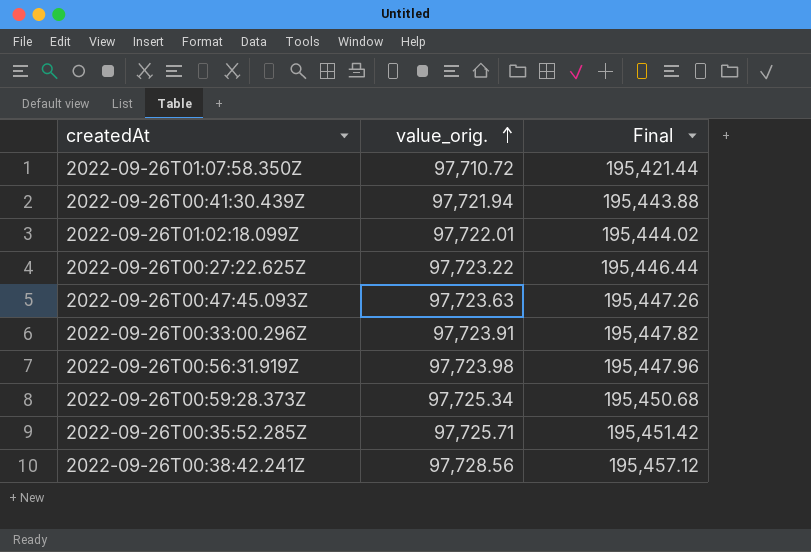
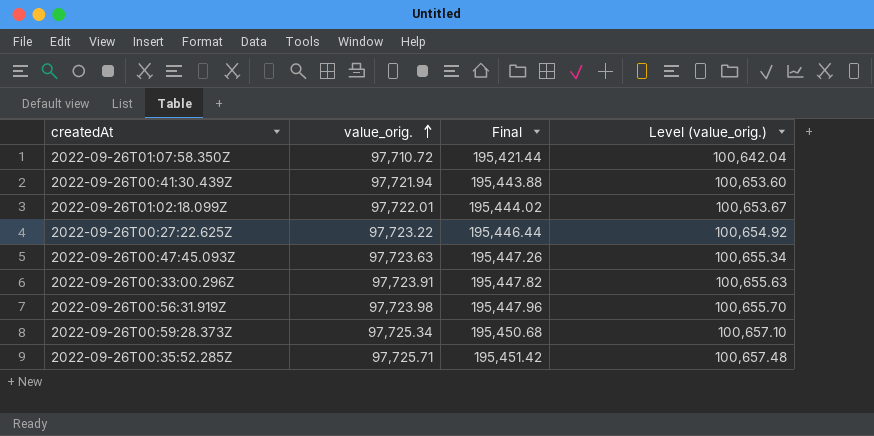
column Level (value_orig.) | formula: none -> [value_orig.] * 1.03
row 2022-09-26T00:38:42.241Z: 97,728.56 | 195,457.12 -> none

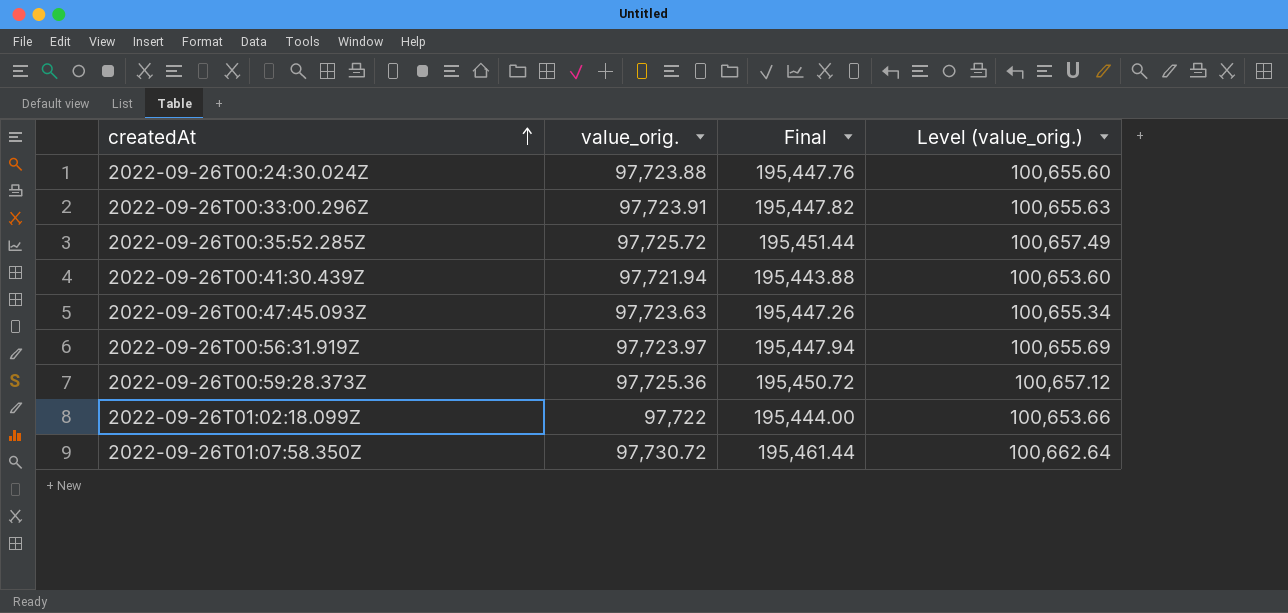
row order: value_orig. ascending -> createdAt ascending
row 2022-09-26T00:27:22.625Z: 97,723.22 | 195,446.44 | 100,654.92 -> none
row 2022-09-26T00:24:30.024Z: none -> 97,723.88 | 195,447.76 | 100,655.60
2022-09-26T00:35:52.285Z | value_orig.: 97,725.71 -> 97,725.72
2022-09-26T00:35:52.285Z | Final: 195,451.42 -> 195,451.44
2022-09-26T00:35:52.285Z | Level (value_orig.): 100,657.48 -> 100,657.49
2022-09-26T00:56:31.919Z | value_orig.: 97,723.98 -> 97,723.97
2022-09-26T00:56:31.919Z | Final: 195,447.96 -> 195,447.94
2022-09-26T00:56:31.919Z | Level (value_orig.): 100,655.70 -> 100,655.69
2022-09-26T00:59:28.373Z | value_orig.: 97,725.34 -> 97,725.36
2022-09-26T00:59:28.373Z | Final: 195,450.68 -> 195,450.72
2022-09-26T00:59:28.373Z | Level (value_orig.): 100,657.10 -> 100,657.12
2022-09-26T01:02:18.099Z | value_orig.: 97,722.01 -> 97,722
2022-09-26T01:02:18.099Z | Final: 195,444.02 -> 195,444.00
2022-09-26T01:02:18.099Z | Level (value_orig.): 100,653.67 -> 100,653.66
2022-09-26T01:07:58.350Z | value_orig.: 97,710.72 -> 97,730.72
2022-09-26T01:07:58.350Z | Final: 195,421.44 -> 195,461.44
2022-09-26T01:07:58.350Z | Level (value_orig.): 100,642.04 -> 100,662.64

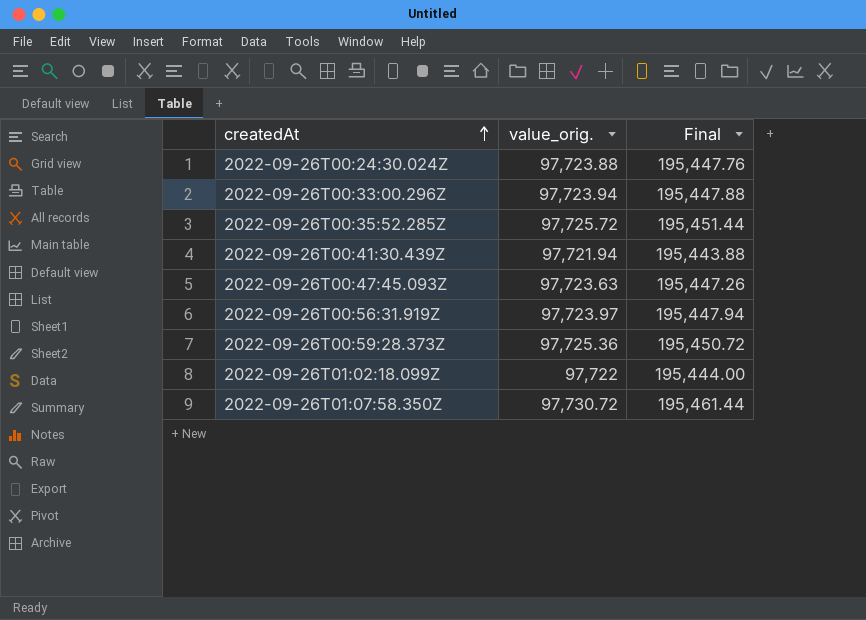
column Level (value_orig.) | formula: [value_orig.] * 1.03 -> none
2022-09-26T00:33:00.296Z | value_orig.: 97,723.91 -> 97,723.94
2022-09-26T00:33:00.296Z | Final: 195,447.82 -> 195,447.88

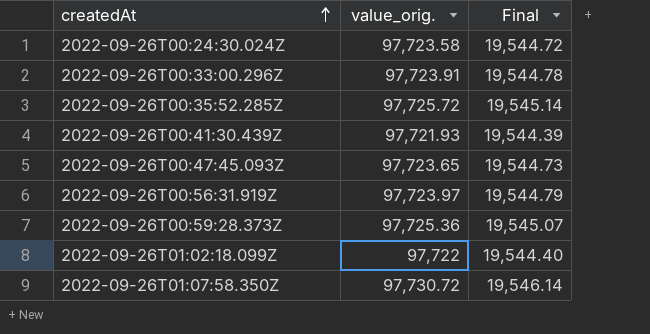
column Final | formula: [value_orig.] * 2 -> [value_orig.] * 0.2
2022-09-26T00:24:30.024Z | value_orig.: 97,723.88 -> 97,723.58
2022-09-26T00:33:00.296Z | value_orig.: 97,723.94 -> 97,723.91
2022-09-26T00:41:30.439Z | value_orig.: 97,721.94 -> 97,721.93
2022-09-26T00:47:45.093Z | value_orig.: 97,723.63 -> 97,723.65

